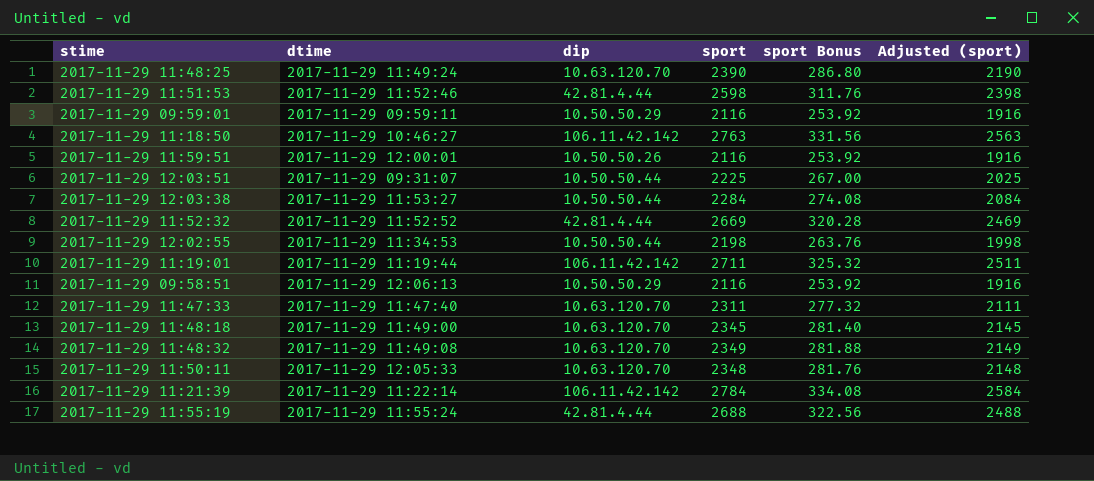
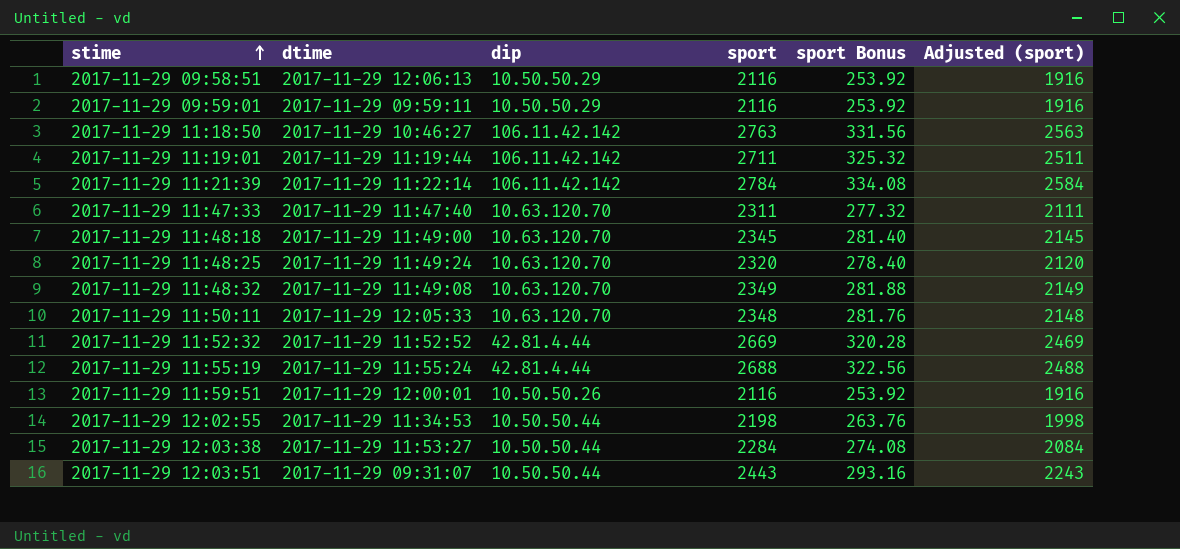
row order: none -> stime ascending
row 2017-11-29 11:51:53: 2017-11-29 11:52:46 | 42.81.4.44 | 2598 | 311.76 | 2398 -> none
2017-11-29 11:48:25 | sport: 2390 -> 2320
2017-11-29 11:48:25 | sport Bonus: 286.80 -> 278.40
2017-11-29 11:48:25 | Adjusted (sport): 2190 -> 2120
2017-11-29 12:03:51 | sport: 2225 -> 2443
2017-11-29 12:03:51 | sport Bonus: 267.00 -> 293.16
2017-11-29 12:03:51 | Adjusted (sport): 2025 -> 2243

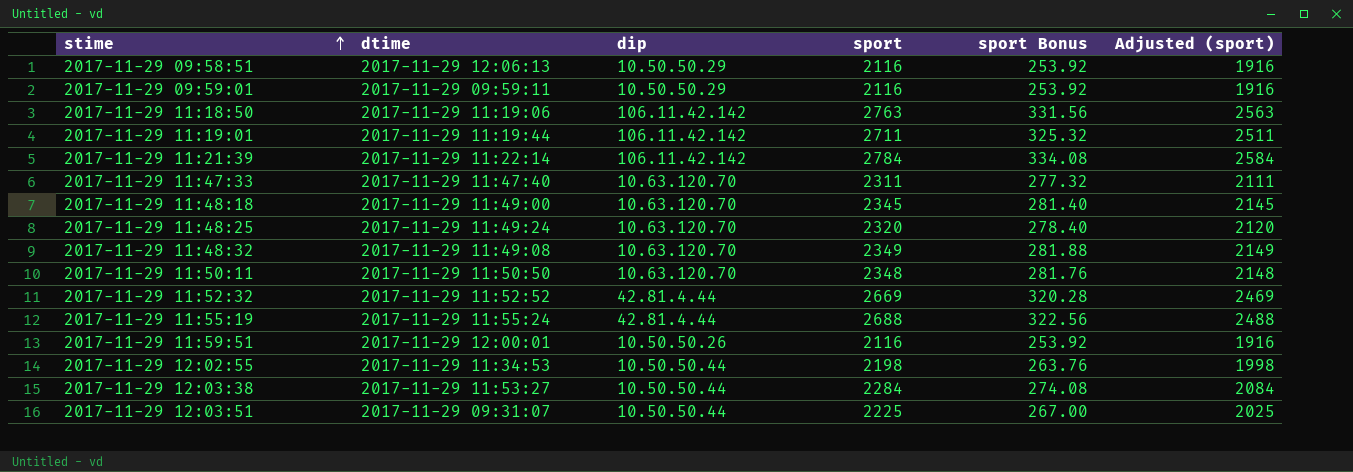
2017-11-29 11:18:50 | dtime: 2017-11-29 10:46:27 -> 2017-11-29 11:19:06
2017-11-29 11:50:11 | dtime: 2017-11-29 12:05:33 -> 2017-11-29 11:50:50
2017-11-29 12:03:51 | sport: 2443 -> 2225
2017-11-29 12:03:51 | sport Bonus: 293.16 -> 267.00
2017-11-29 12:03:51 | Adjusted (sport): 2243 -> 2025

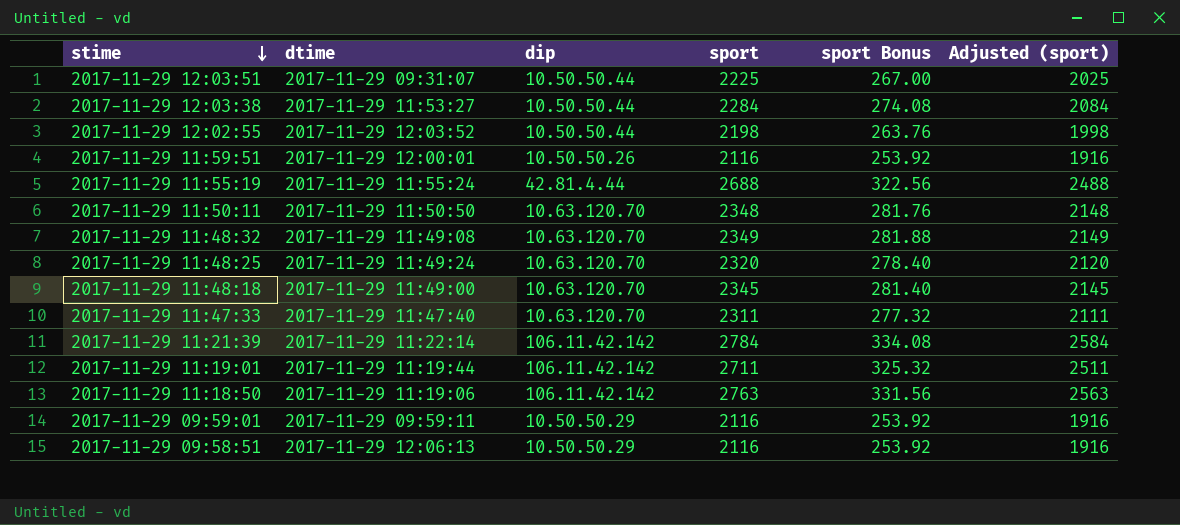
row order: stime ascending -> stime descending
row 2017-11-29 11:52:32: 2017-11-29 11:52:52 | 42.81.4.44 | 2669 | 320.28 | 2469 -> none
2017-11-29 12:02:55 | dtime: 2017-11-29 11:34:53 -> 2017-11-29 12:03:52

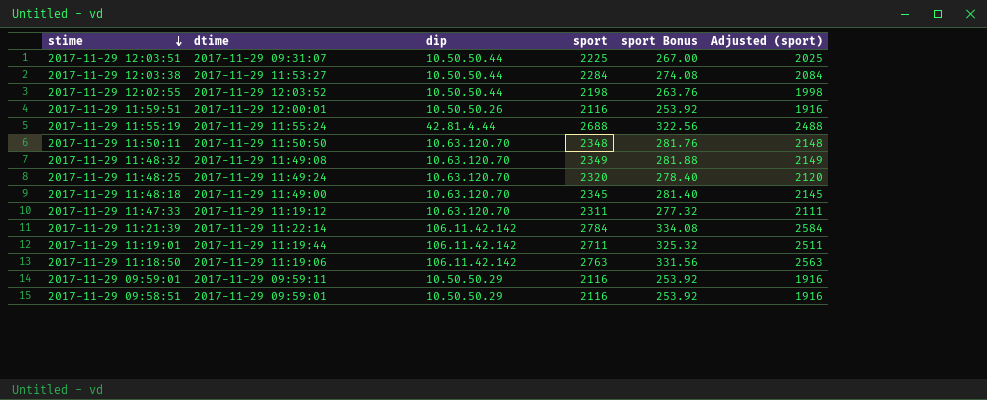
2017-11-29 11:47:33 | dtime: 2017-11-29 11:47:40 -> 2017-11-29 11:19:12
2017-11-29 09:58:51 | dtime: 2017-11-29 12:06:13 -> 2017-11-29 09:59:01

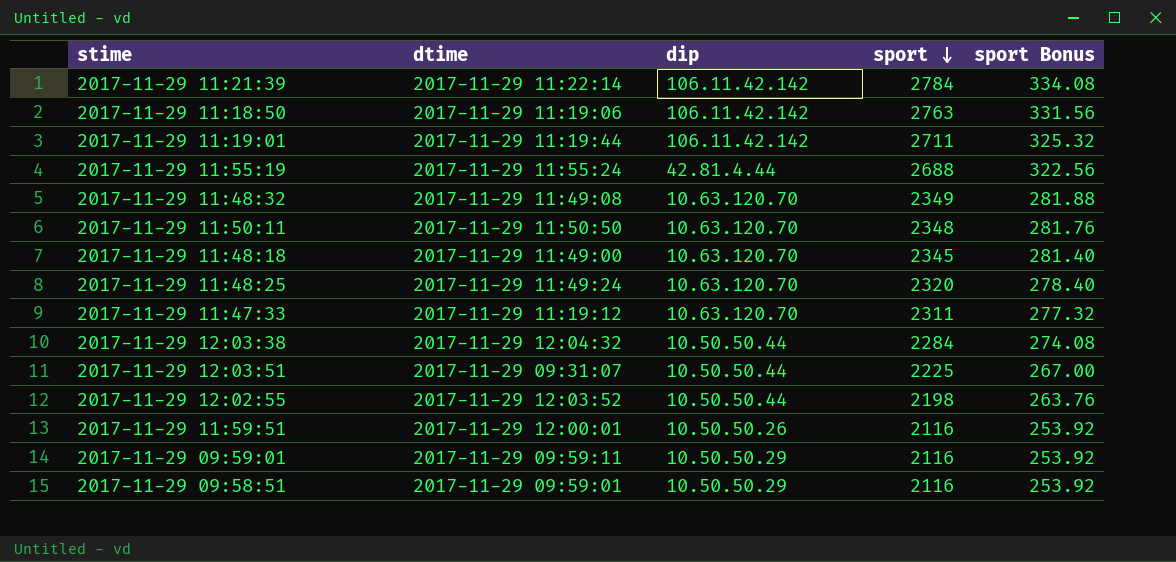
row order: stime descending -> sport descending
column Adjusted (sport) | formula: [sport] - 200 -> none
2017-11-29 12:03:38 | dtime: 2017-11-29 11:53:27 -> 2017-11-29 12:04:32

